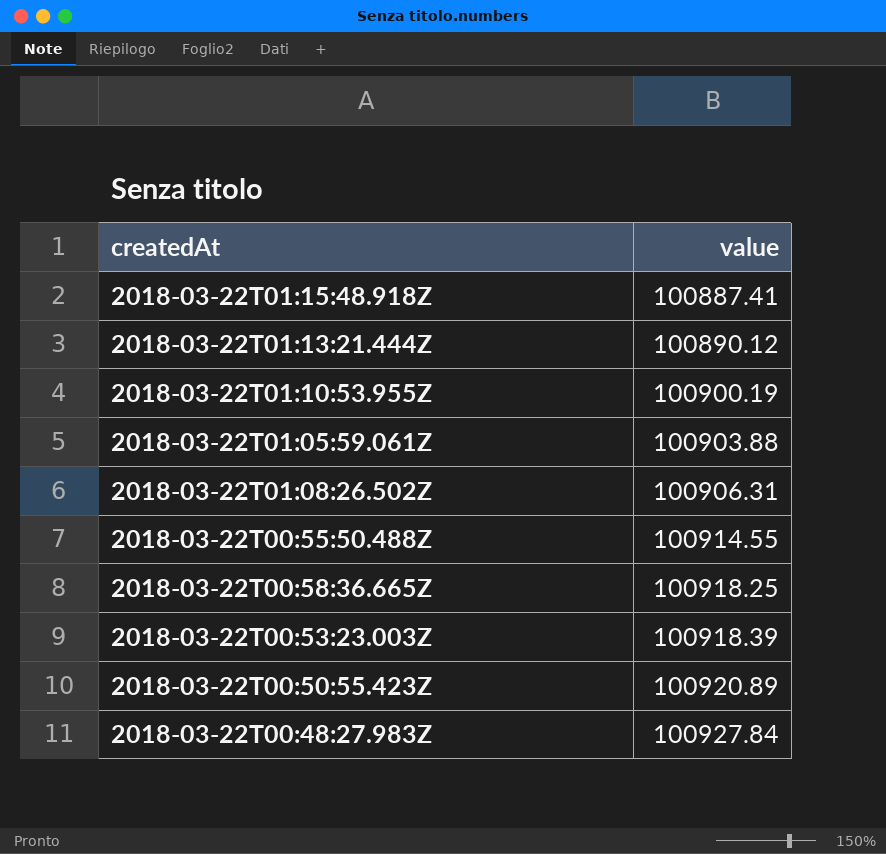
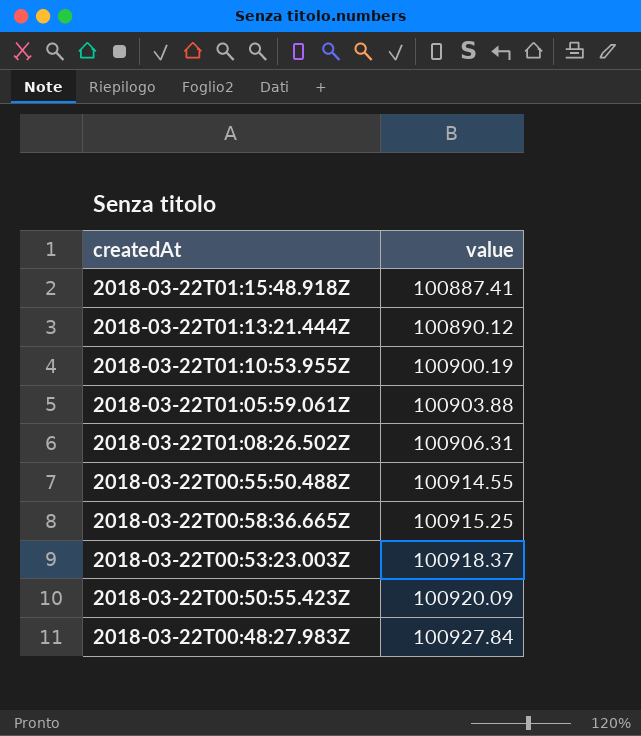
2018-03-22T00:58:36.665Z | value: 100918.25 -> 100915.25
2018-03-22T00:53:23.003Z | value: 100918.39 -> 100918.37
2018-03-22T00:50:55.423Z | value: 100920.89 -> 100920.09

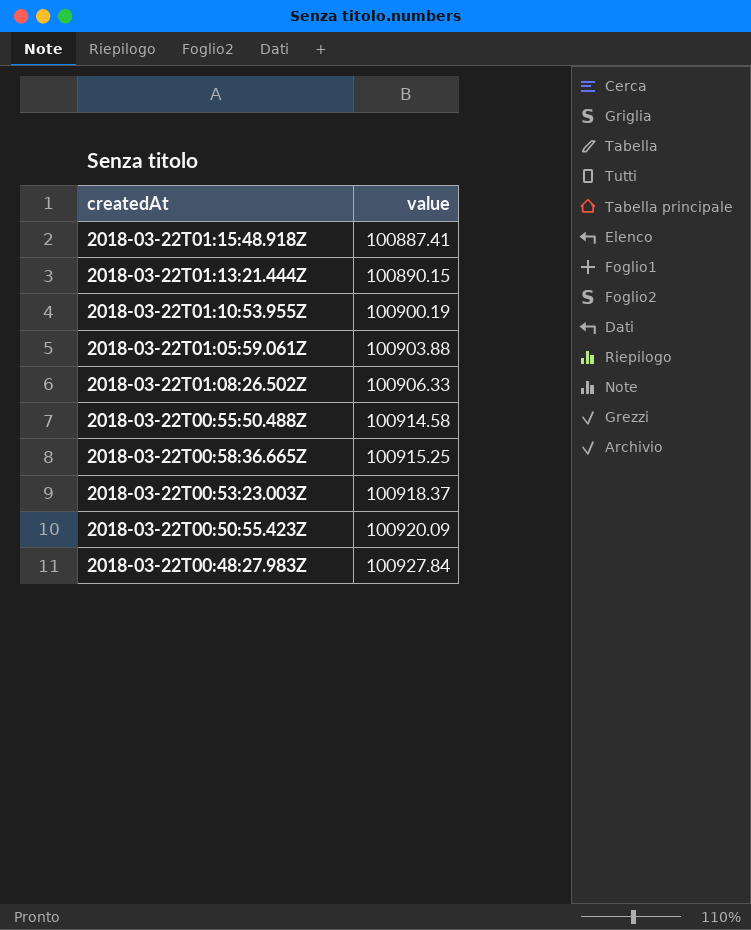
2018-03-22T01:13:21.444Z | value: 100890.12 -> 100890.15
2018-03-22T01:08:26.502Z | value: 100906.31 -> 100906.33
2018-03-22T00:55:50.488Z | value: 100914.55 -> 100914.58

